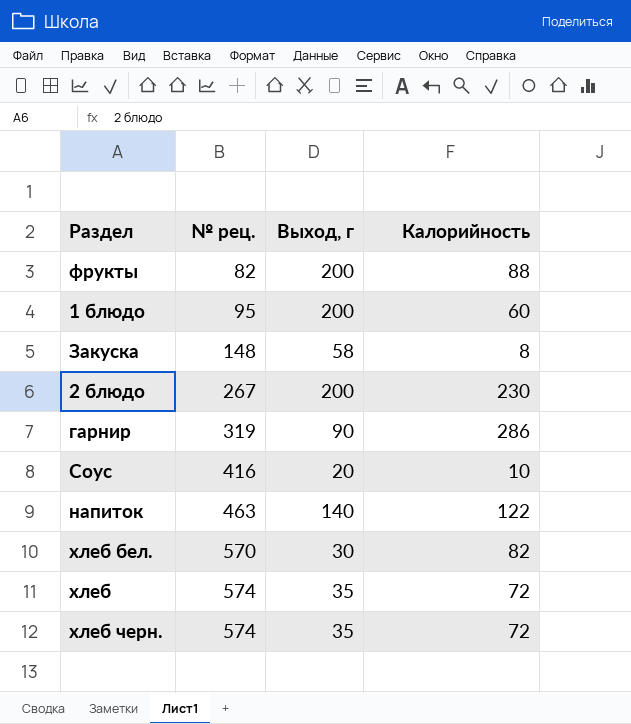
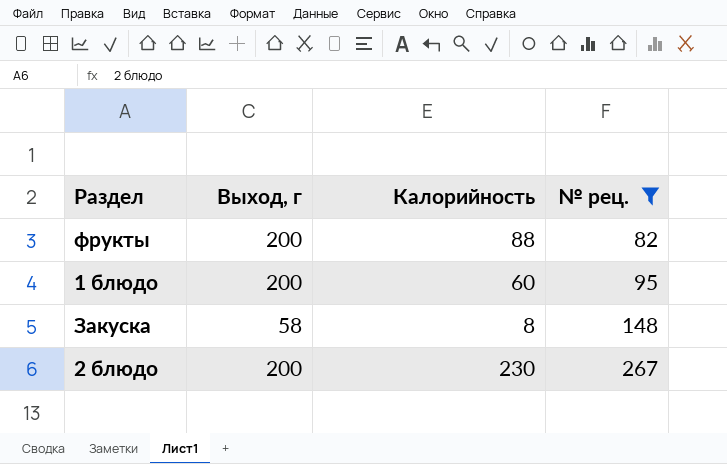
filter: none -> № рец. <= 267
column № рец. | position: 2 -> 4

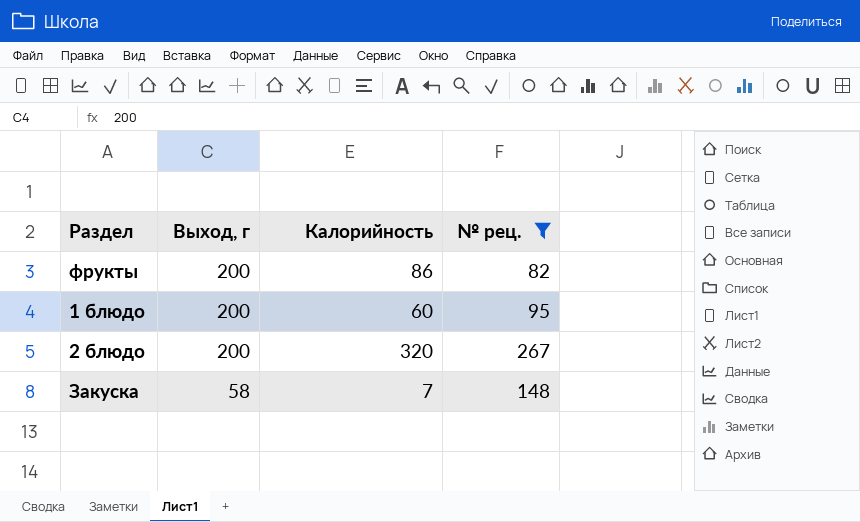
row order: № рец. ascending -> Выход, г descending
фрукты | Калорийность: 88 -> 86
2 блюдо | Калорийность: 230 -> 320
Закуска | Калорийность: 8 -> 7

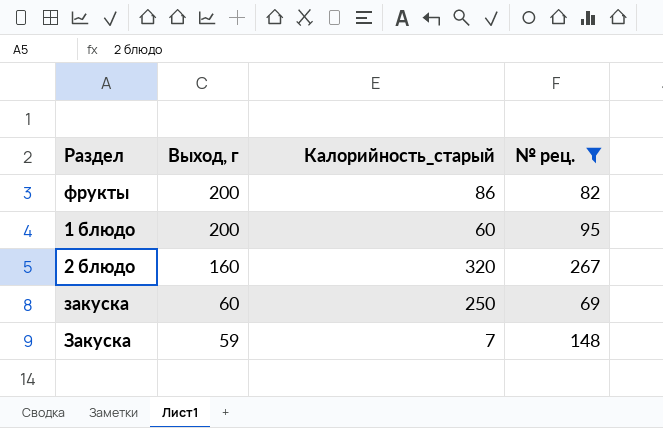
column name: Калорийность -> Калорийность_старый
2 блюдо | Выход, г: 200 -> 160
row закуска: none -> 60 | 250 | 69
Закуска | Выход, г: 58 -> 59

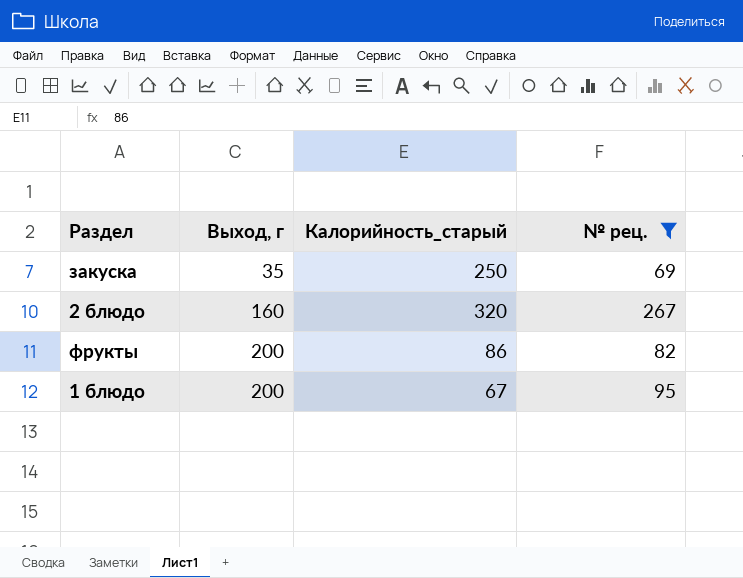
row order: Выход, г descending -> Выход, г ascending
row Закуска: 59 | 7 | 148 -> none
закуска | Выход, г: 60 -> 35
1 блюдо | Калорийность_старый: 60 -> 67

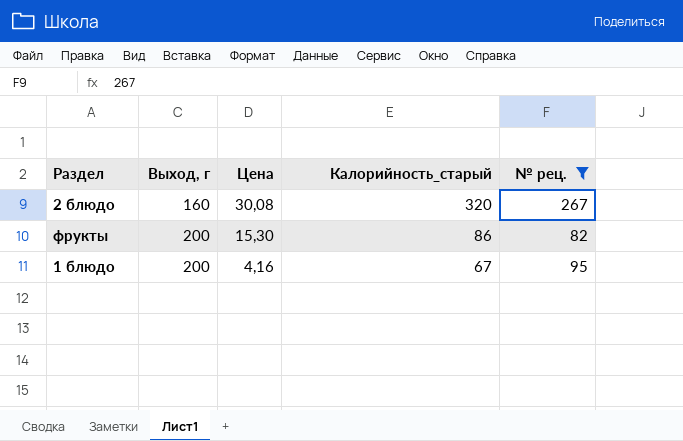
column Цена | position: none -> 3
row закуска: 35 | 250 | 69 -> none

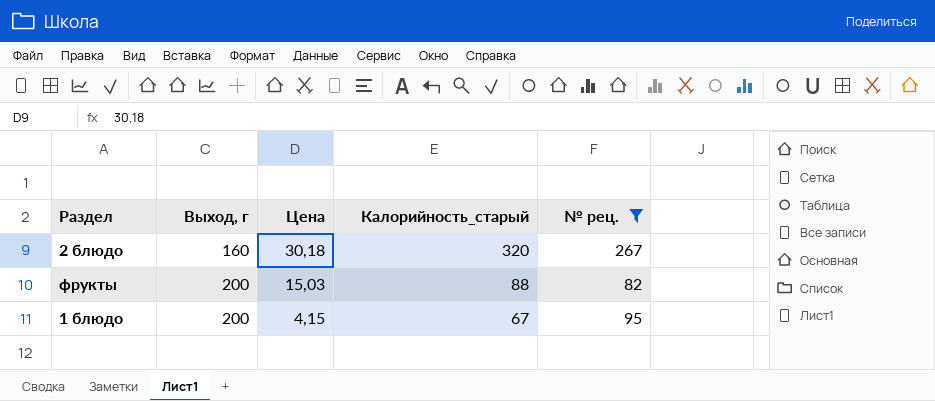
2 блюдо | Цена: 30,08 -> 30,18
фрукты | Цена: 15,30 -> 15,03
фрукты | Калорийность_старый: 86 -> 88
1 блюдо | Цена: 4,16 -> 4,15

